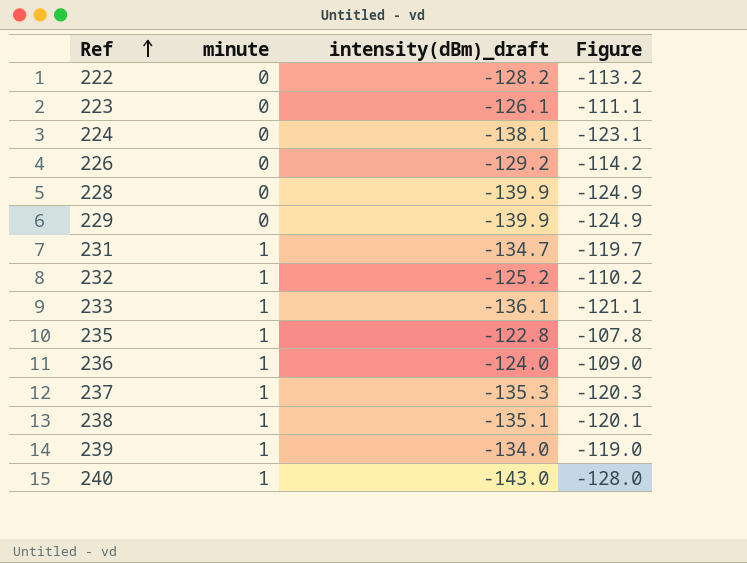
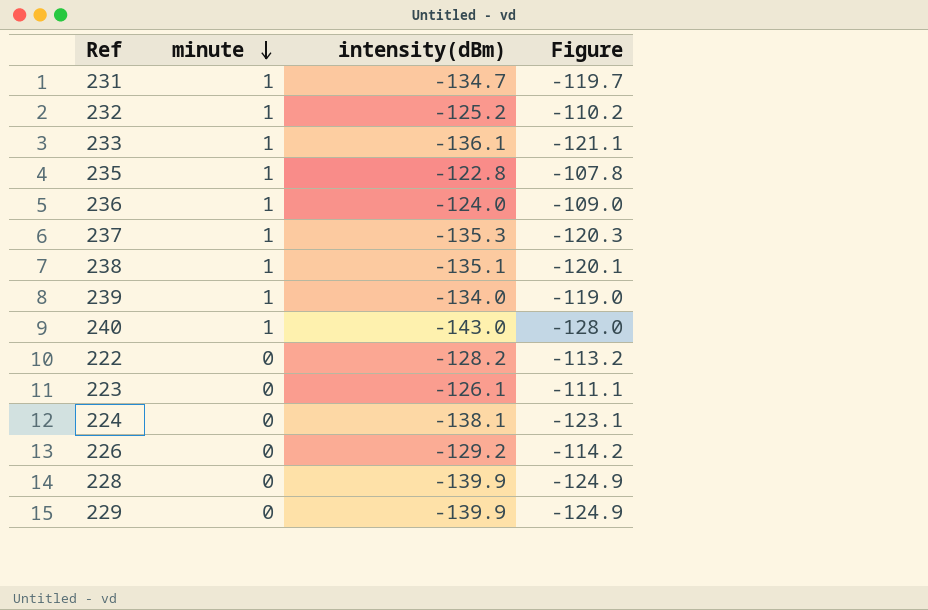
row order: Ref ascending -> minute descending
column name: intensity(dBm)_draft -> intensity(dBm)

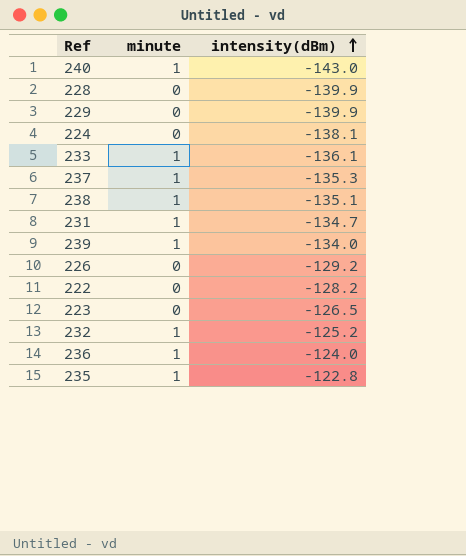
row order: minute descending -> intensity(dBm) ascending
column Figure | formula: [intensity(dBm)] + 15 -> none
223 | intensity(dBm): -126.1 -> -126.5

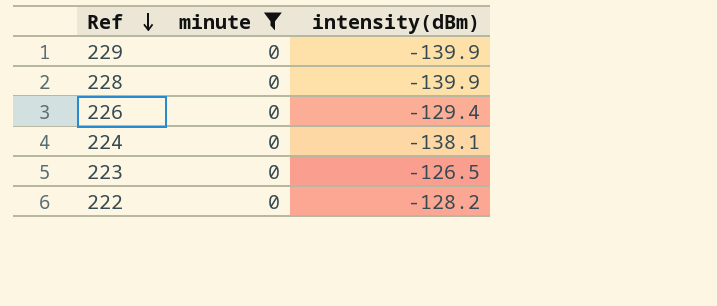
filter: none -> minute = 0
row order: intensity(dBm) ascending -> Ref descending
226 | intensity(dBm): -129.2 -> -129.4

